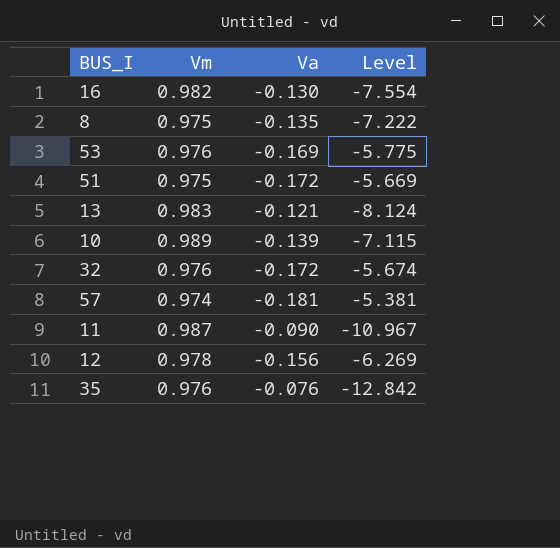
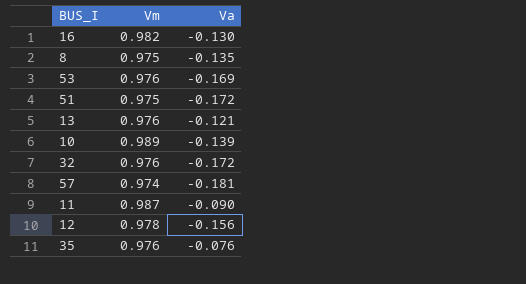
column Level | formula: [Vm] / [Va] -> none
13 | Vm: 0.983 -> 0.976

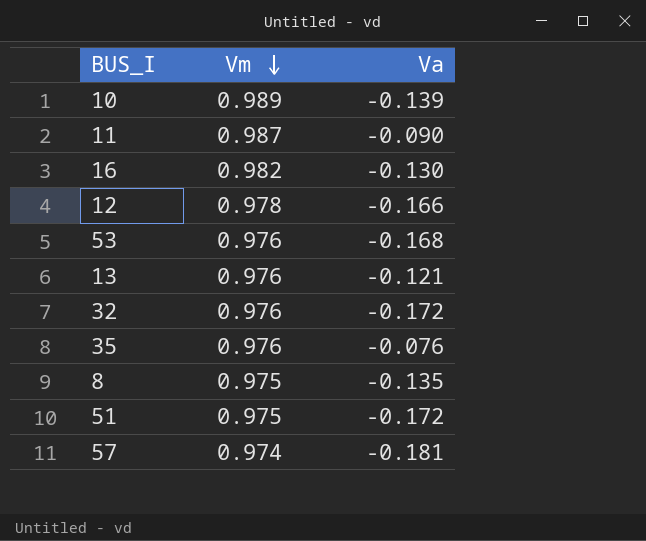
row order: none -> Vm descending
12 | Va: -0.156 -> -0.166
53 | Va: -0.169 -> -0.168

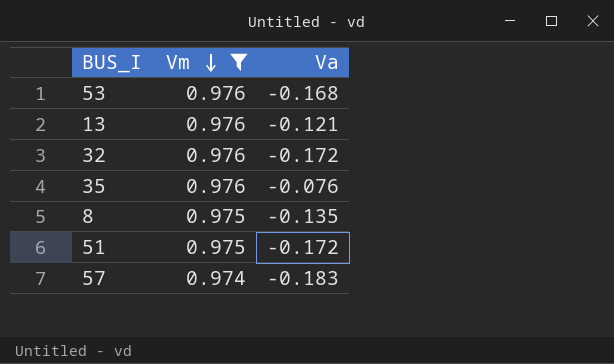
filter: none -> Vm <= 0.976
57 | Va: -0.181 -> -0.183

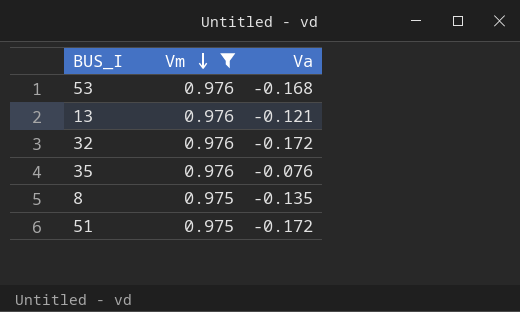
row 57: 0.974 | -0.183 -> none

